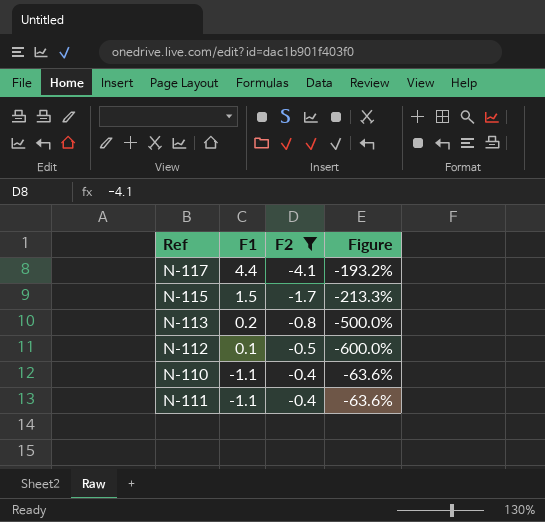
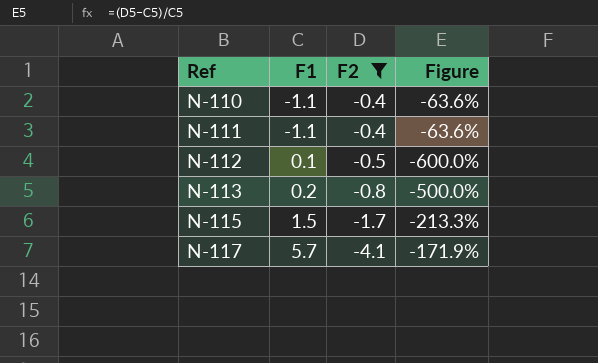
row order: F1 descending -> Ref ascending
N-117 | F1: 4.4 -> 5.7
N-117 | Figure: -193.2% -> -171.9%

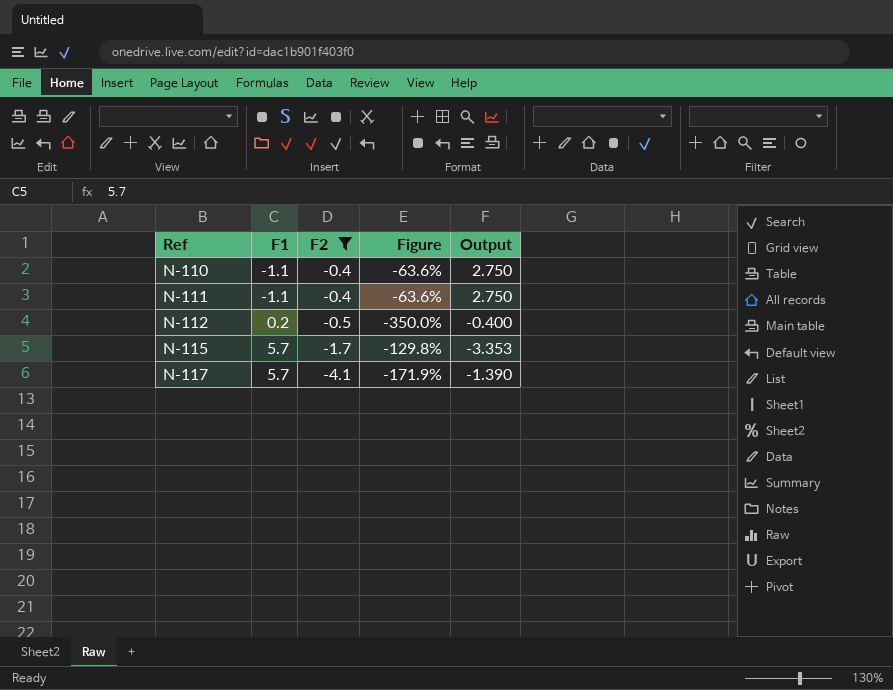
column Output | formula: none -> [F1] / [F2]
row N-113: 0.2 | -0.8 | -500.0% -> none
N-112 | F1: 0.1 -> 0.2
N-112 | Figure: -600.0% -> -350.0%
N-115 | F1: 1.5 -> 5.7
N-115 | Figure: -213.3% -> -129.8%

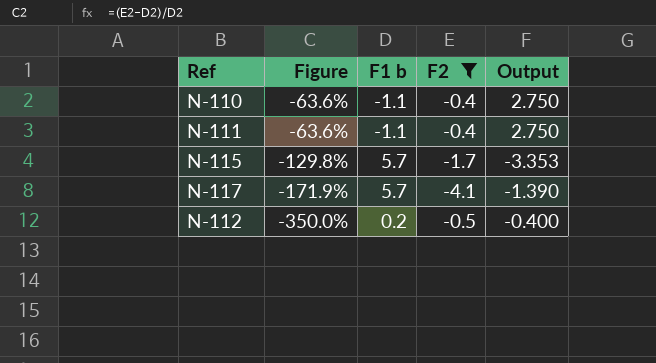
row order: Ref ascending -> Figure descending
column Figure | position: 4 -> 2
column name: F1 -> F1 b

